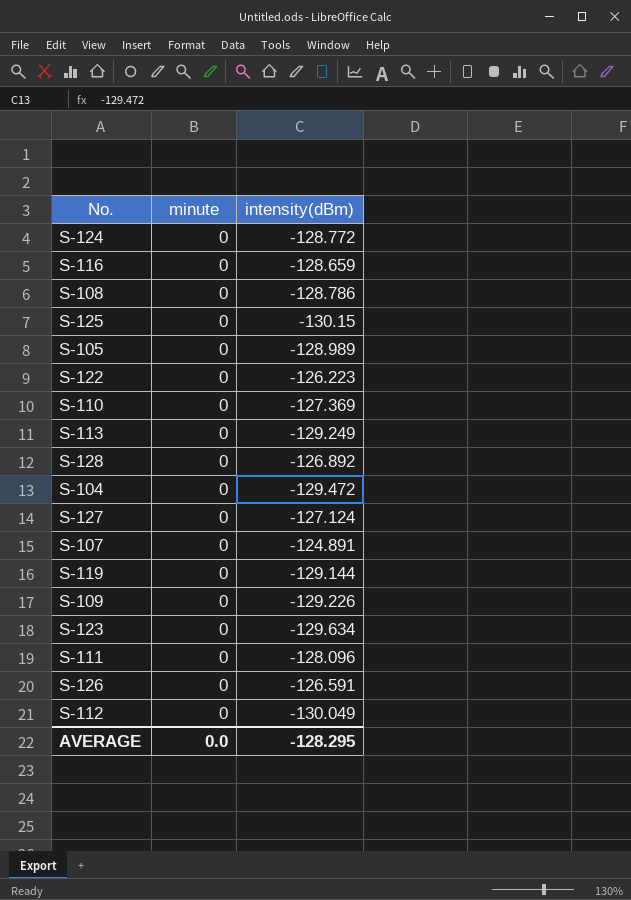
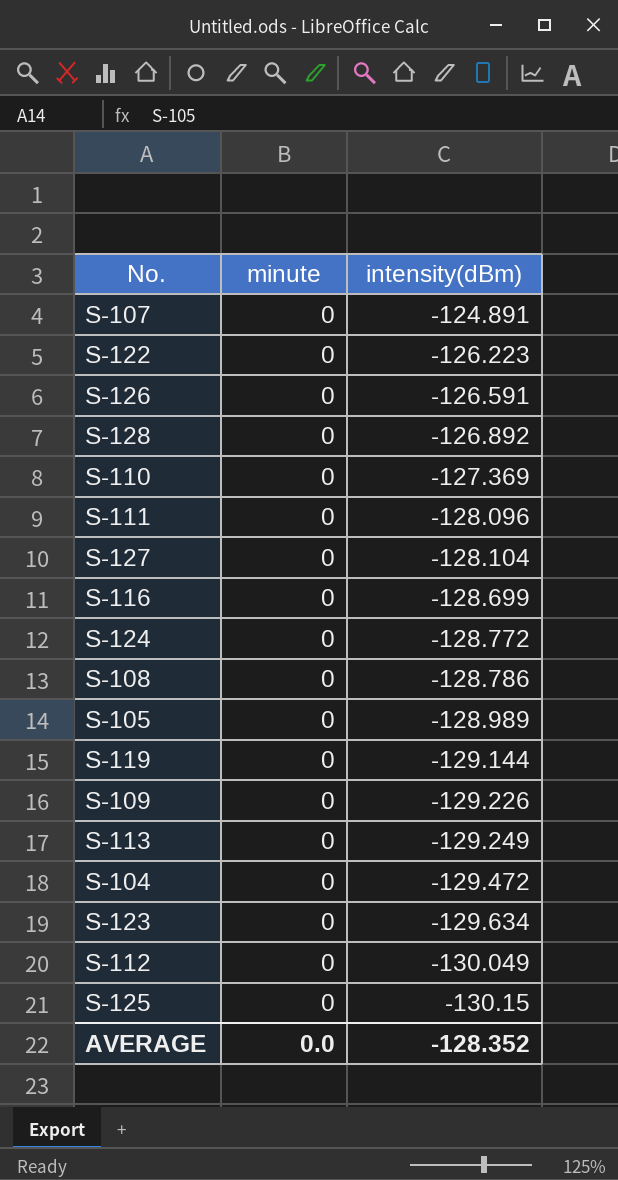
row order: none -> intensity(dBm) descending
S-127 | intensity(dBm): -127.124 -> -128.104
S-116 | intensity(dBm): -128.659 -> -128.699
AVERAGE | intensity(dBm): -128.295 -> -128.352

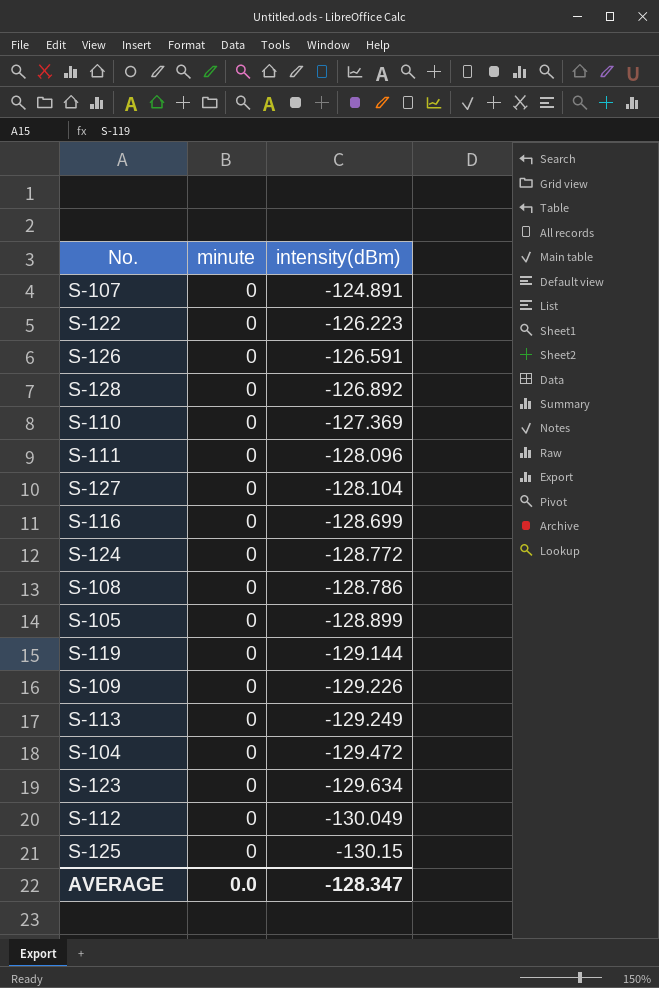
S-105 | intensity(dBm): -128.989 -> -128.899
AVERAGE | intensity(dBm): -128.352 -> -128.347

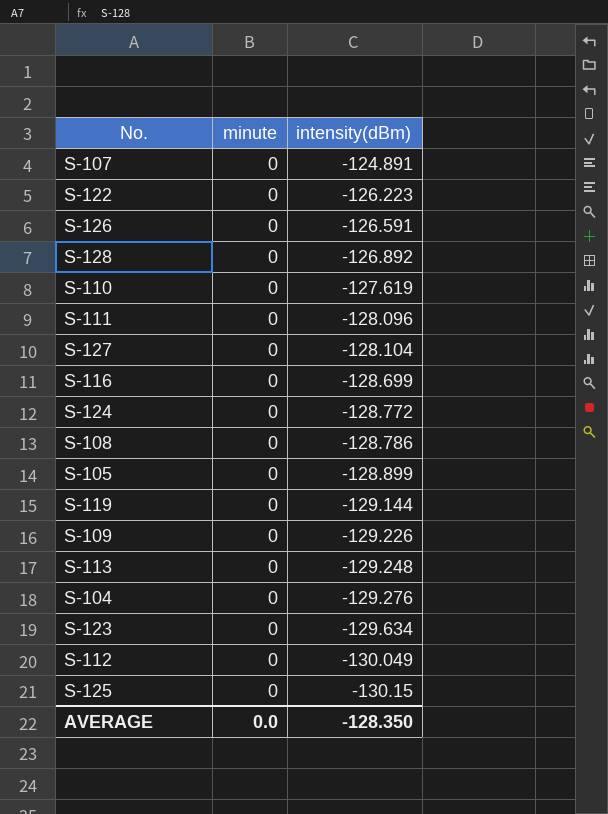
S-110 | intensity(dBm): -127.369 -> -127.619
S-113 | intensity(dBm): -129.249 -> -129.248
S-104 | intensity(dBm): -129.472 -> -129.276
AVERAGE | intensity(dBm): -128.347 -> -128.350

